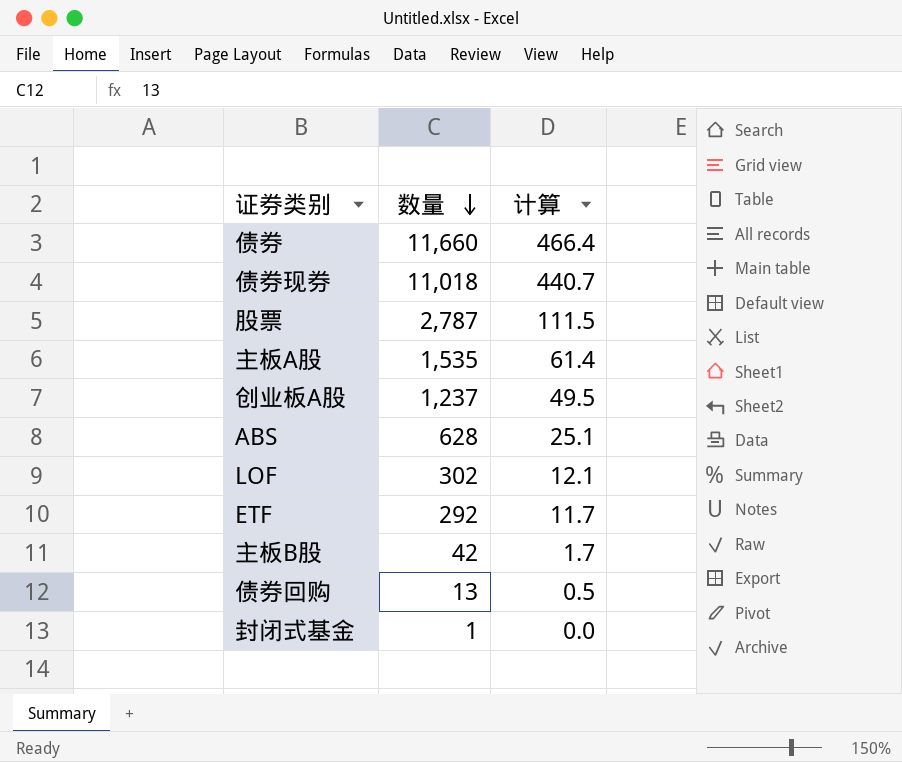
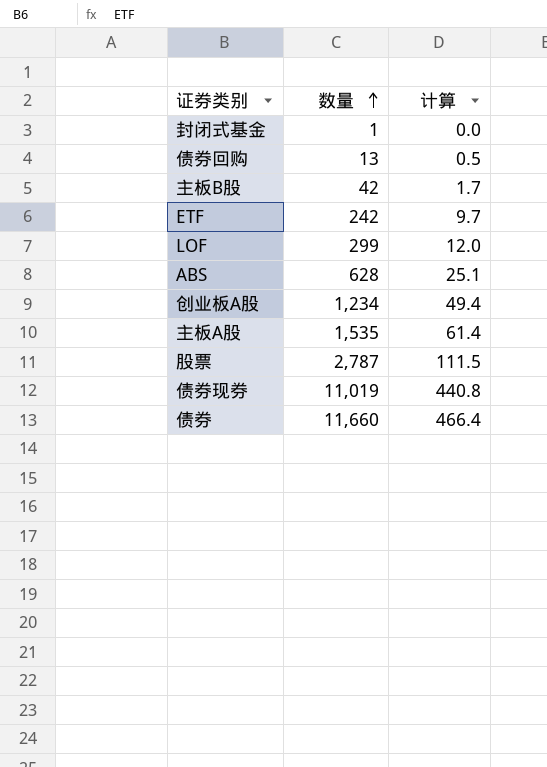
row order: 数量 descending -> 数量 ascending
ETF | 数量: 292 -> 242
ETF | 计算: 11.7 -> 9.7
LOF | 数量: 302 -> 299
LOF | 计算: 12.1 -> 12.0
创业板A股 | 数量: 1,237 -> 1,234
创业板A股 | 计算: 49.5 -> 49.4
债券现券 | 数量: 11,018 -> 11,019
债券现券 | 计算: 440.7 -> 440.8

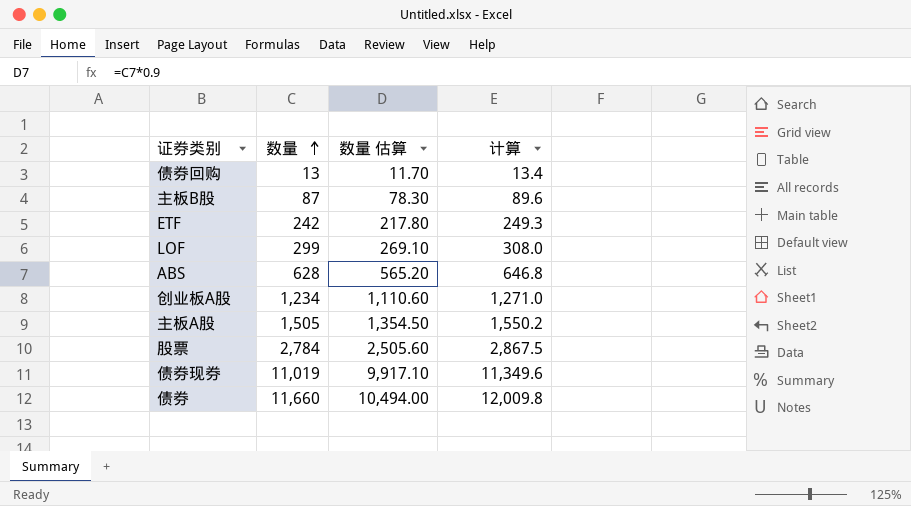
column 数量 估算 | formula: none -> [数量] * 0.9
column 计算 | formula: [数量] * 0.04 -> [数量] * 1.03
row 封闭式基金: 1 | 0.0 -> none
主板B股 | 数量: 42 -> 87
主板A股 | 数量: 1,535 -> 1,505
股票 | 数量: 2,787 -> 2,784

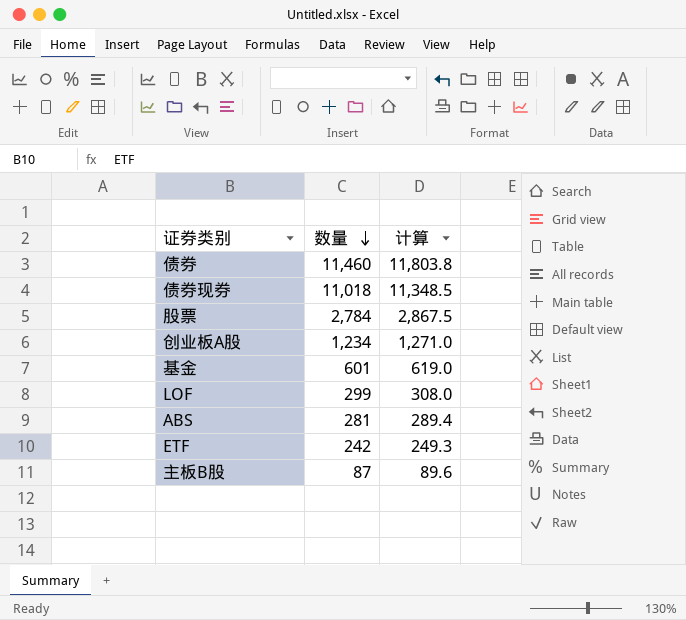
row order: 数量 ascending -> 数量 descending
column 数量 估算 | formula: [数量] * 0.9 -> none
row 债券回购: 13 | 11.70 | 13.4 -> none
row 主板A股: 1,505 | 1,354.50 | 1,550.2 -> none
债券 | 数量: 11,660 -> 11,460
债券 | 计算: 12,009.8 -> 11,803.8
债券现券 | 数量: 11,019 -> 11,018
债券现券 | 计算: 11,349.6 -> 11,348.5
row 基金: none -> 601 | 619.0
ABS | 数量: 628 -> 281
ABS | 计算: 646.8 -> 289.4

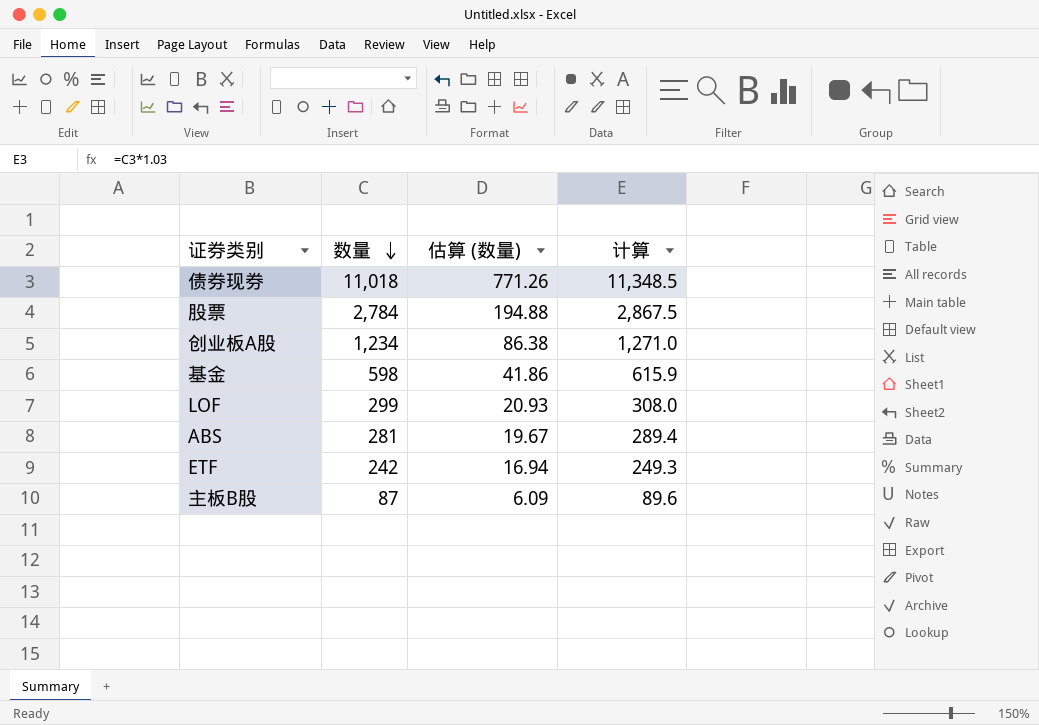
column 估算 (数量) | formula: none -> [数量] * 0.07
row 债券: 11,460 | 11,803.8 -> none
基金 | 数量: 601 -> 598
基金 | 计算: 619.0 -> 615.9

